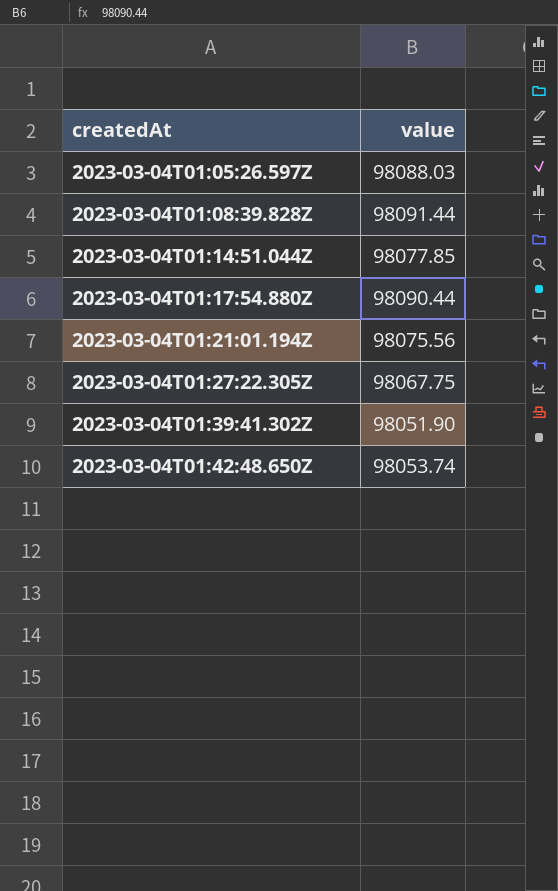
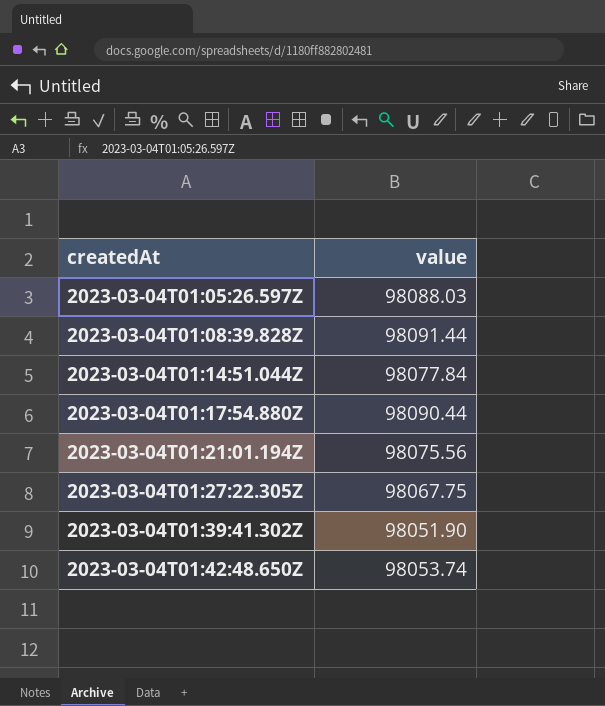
2023-03-04T01:14:51.044Z | value: 98077.85 -> 98077.84

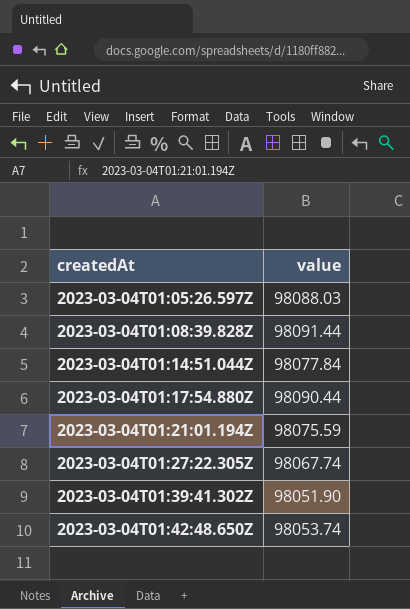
2023-03-04T01:21:01.194Z | value: 98075.56 -> 98075.59
2023-03-04T01:27:22.305Z | value: 98067.75 -> 98067.74

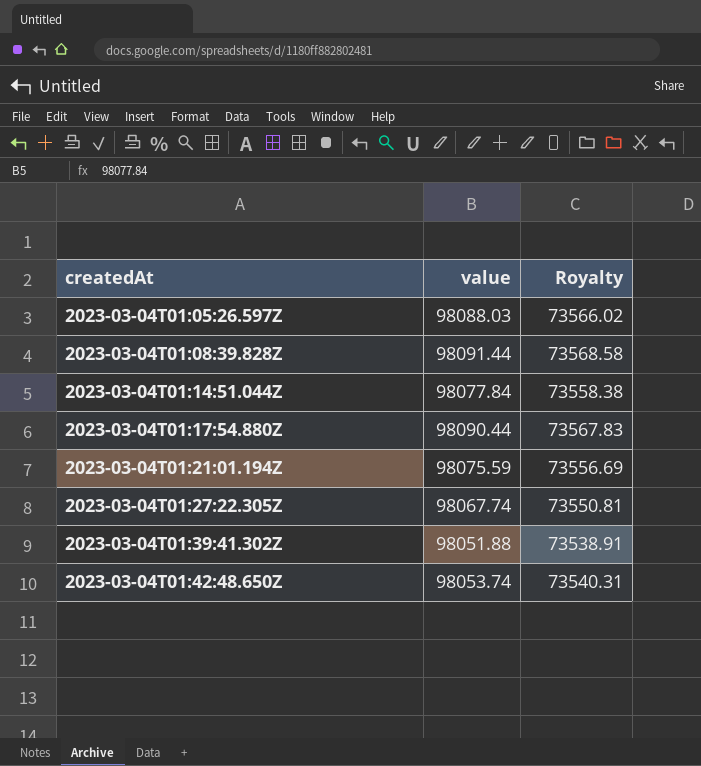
column Royalty | formula: none -> [value] * 0.75
2023-03-04T01:39:41.302Z | value: 98051.90 -> 98051.88

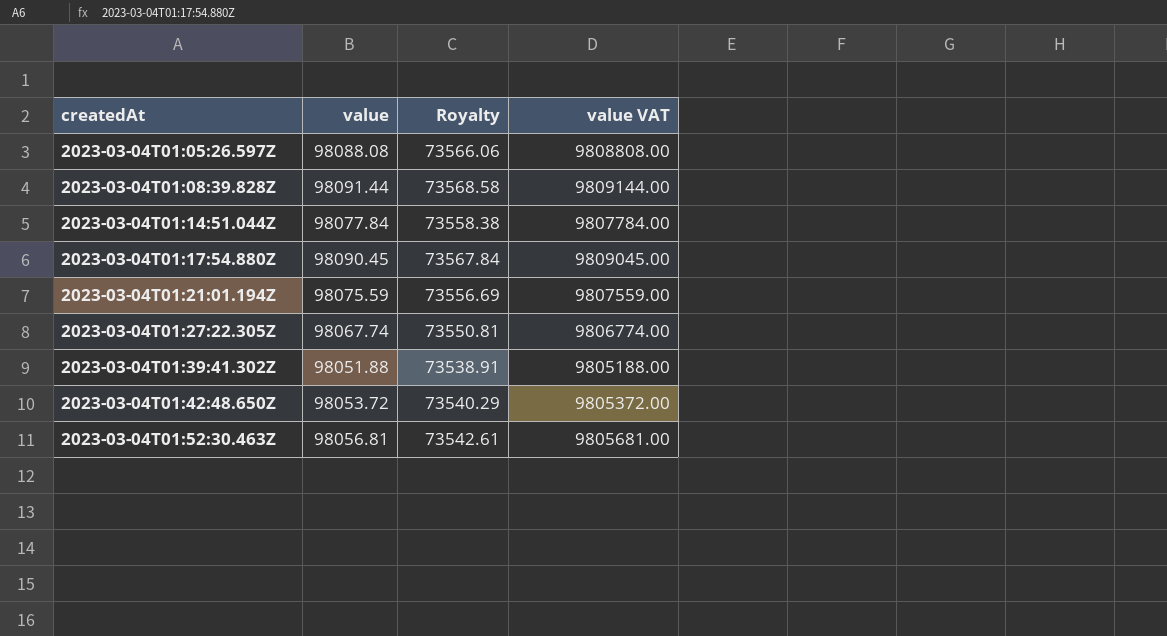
column value VAT | formula: none -> [value] * 100
2023-03-04T01:05:26.597Z | value: 98088.03 -> 98088.08
2023-03-04T01:05:26.597Z | Royalty: 73566.02 -> 73566.06
2023-03-04T01:17:54.880Z | value: 98090.44 -> 98090.45
2023-03-04T01:17:54.880Z | Royalty: 73567.83 -> 73567.84
2023-03-04T01:42:48.650Z | value: 98053.74 -> 98053.72
2023-03-04T01:42:48.650Z | Royalty: 73540.31 -> 73540.29
row 2023-03-04T01:52:30.463Z: none -> 98056.81 | 73542.61 | 9805681.00

